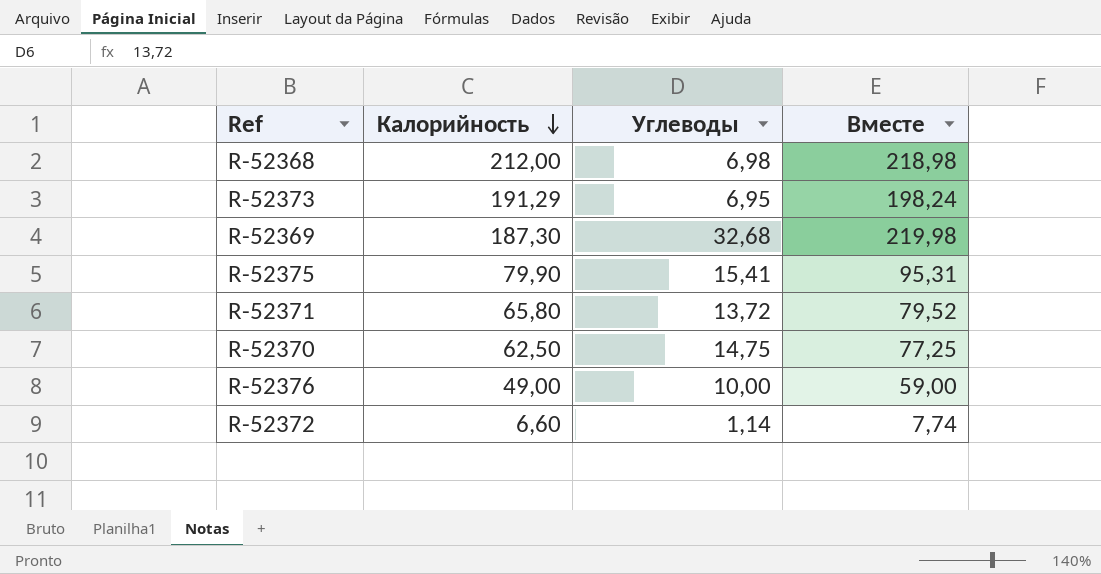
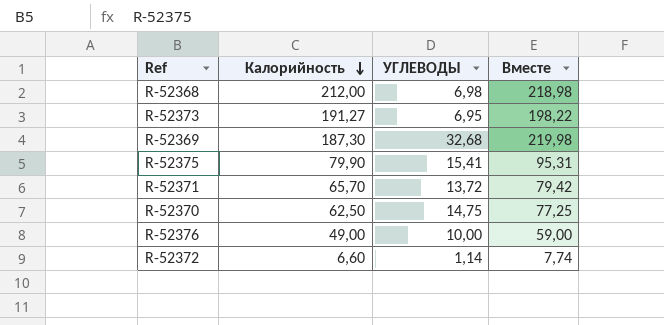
column name: Углеводы -> УГЛЕВОДЫ
R-52373 | Калорийность: 191,29 -> 191,27
R-52373 | Вместе: 198,24 -> 198,22
R-52371 | Калорийность: 65,80 -> 65,70
R-52371 | Вместе: 79,52 -> 79,42

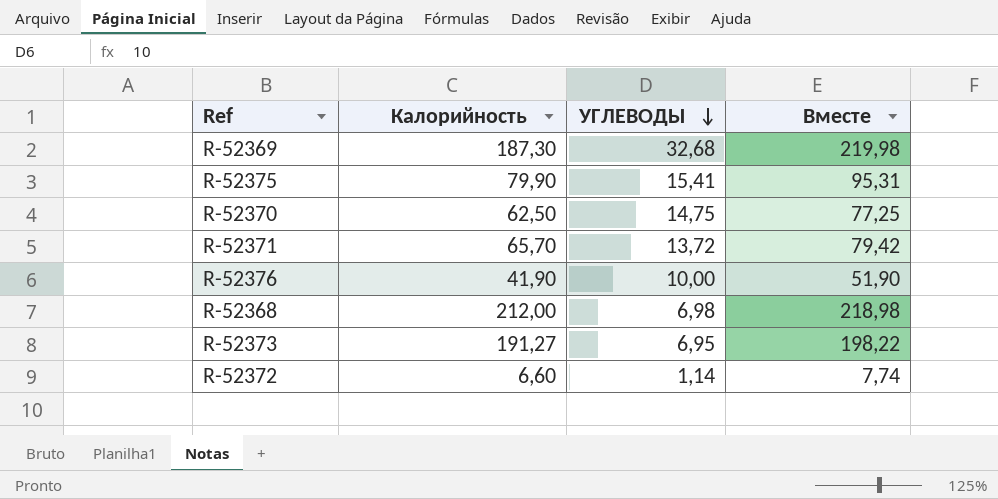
row order: Калорийность descending -> УГЛЕВОДЫ descending
R-52376 | Калорийность: 49,00 -> 41,90
R-52376 | Вместе: 59,00 -> 51,90

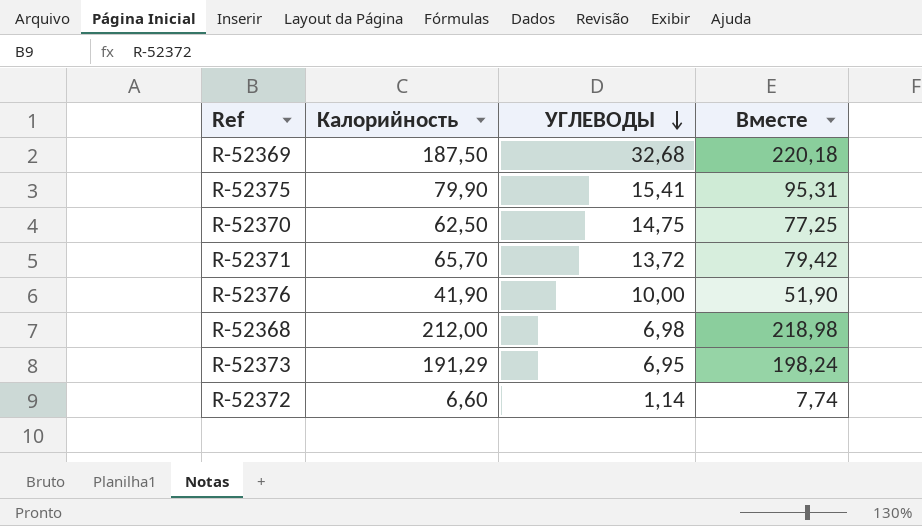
R-52369 | Калорийность: 187,30 -> 187,50
R-52369 | Вместе: 219,98 -> 220,18
R-52373 | Калорийность: 191,27 -> 191,29
R-52373 | Вместе: 198,22 -> 198,24

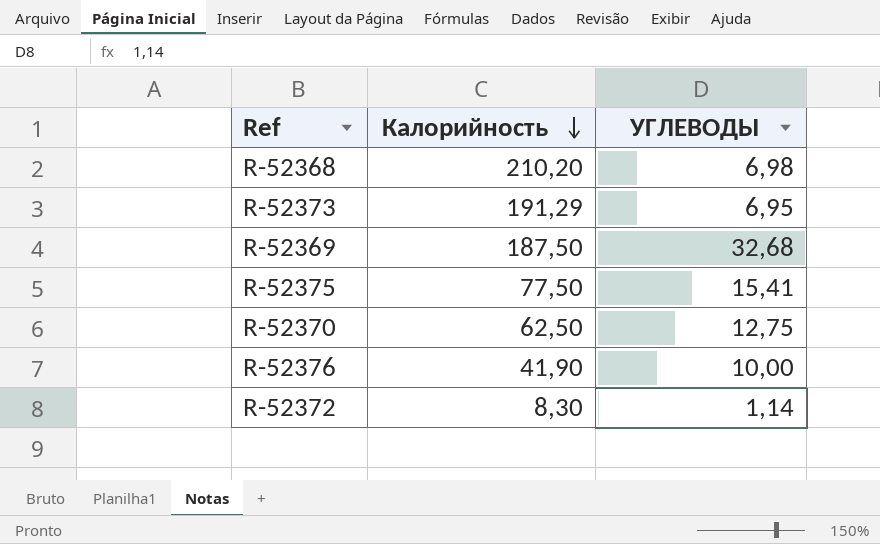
row order: УГЛЕВОДЫ descending -> Калорийность descending
column Вместе | formula: [Калорийность] + [УГЛЕВОДЫ] -> none
row R-52371: 65,70 | 13,72 | 79,42 -> none
R-52368 | Калорийность: 212,00 -> 210,20
R-52375 | Калорийность: 79,90 -> 77,50
R-52370 | УГЛЕВОДЫ: 14,75 -> 12,75
R-52372 | Калорийность: 6,60 -> 8,30

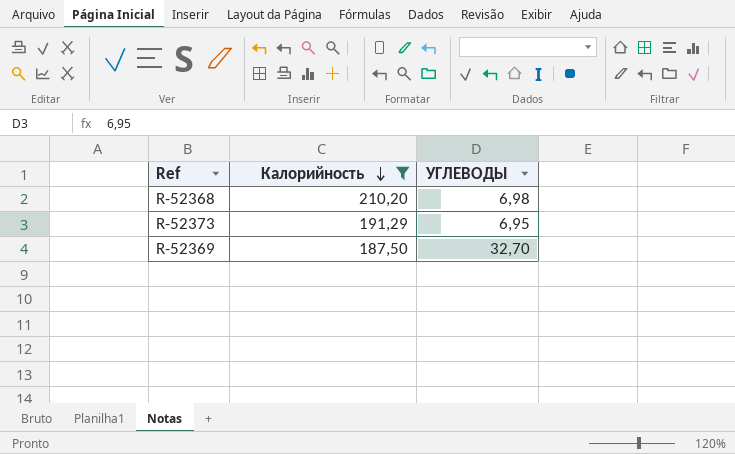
filter: none -> Калорийность >= 187,50
R-52369 | УГЛЕВОДЫ: 32,68 -> 32,70

